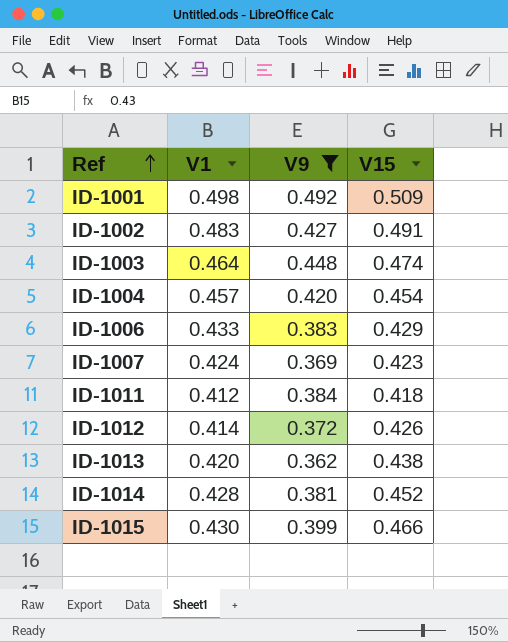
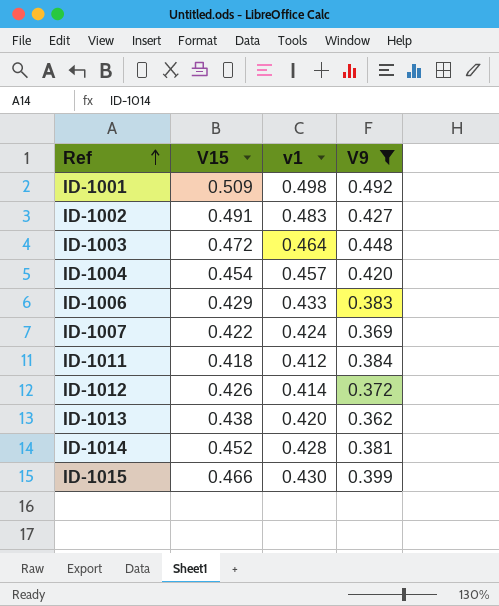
column V15 | position: 4 -> 2
column name: V1 -> v1
ID-1003 | V15: 0.474 -> 0.472
ID-1007 | V15: 0.423 -> 0.422

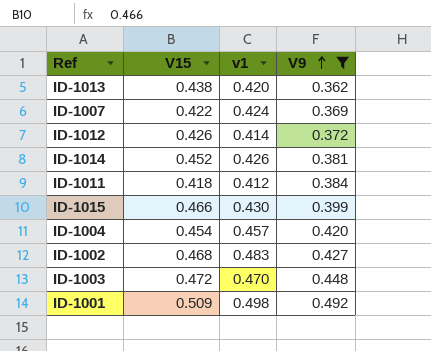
row order: Ref ascending -> V9 ascending
row ID-1006: 0.429 | 0.433 | 0.383 -> none
ID-1014 | v1: 0.428 -> 0.426
ID-1002 | V15: 0.491 -> 0.468
ID-1003 | v1: 0.464 -> 0.470

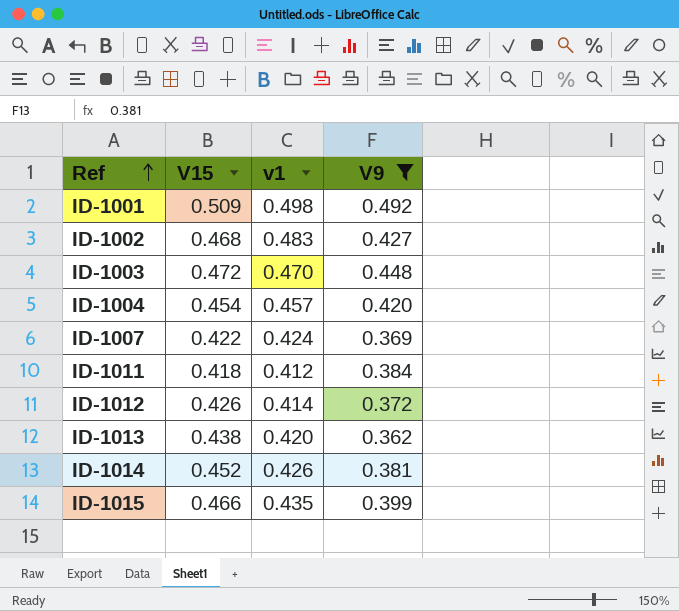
row order: V9 ascending -> Ref ascending
ID-1015 | v1: 0.430 -> 0.435

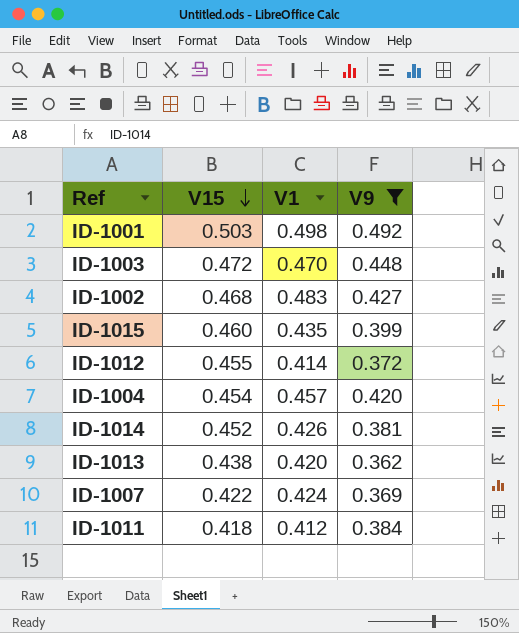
row order: Ref ascending -> V15 descending
column name: v1 -> V1
ID-1001 | V15: 0.509 -> 0.503
ID-1015 | V15: 0.466 -> 0.460
ID-1012 | V15: 0.426 -> 0.455

